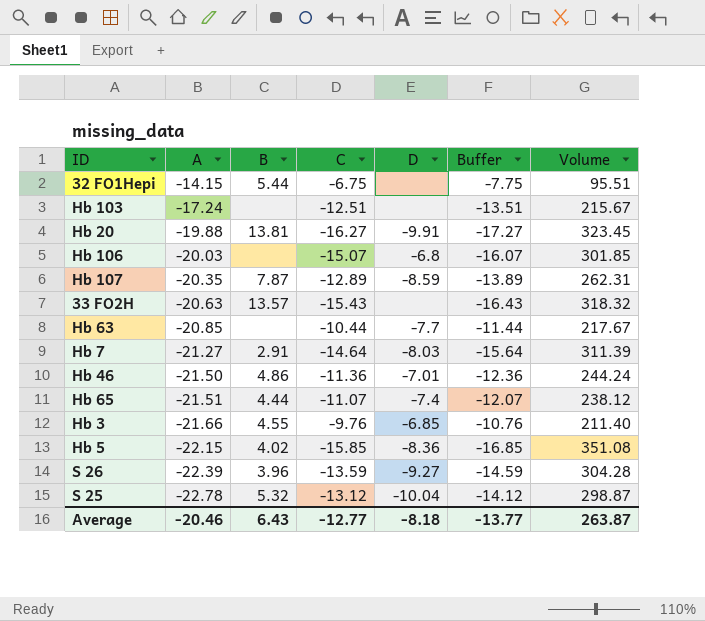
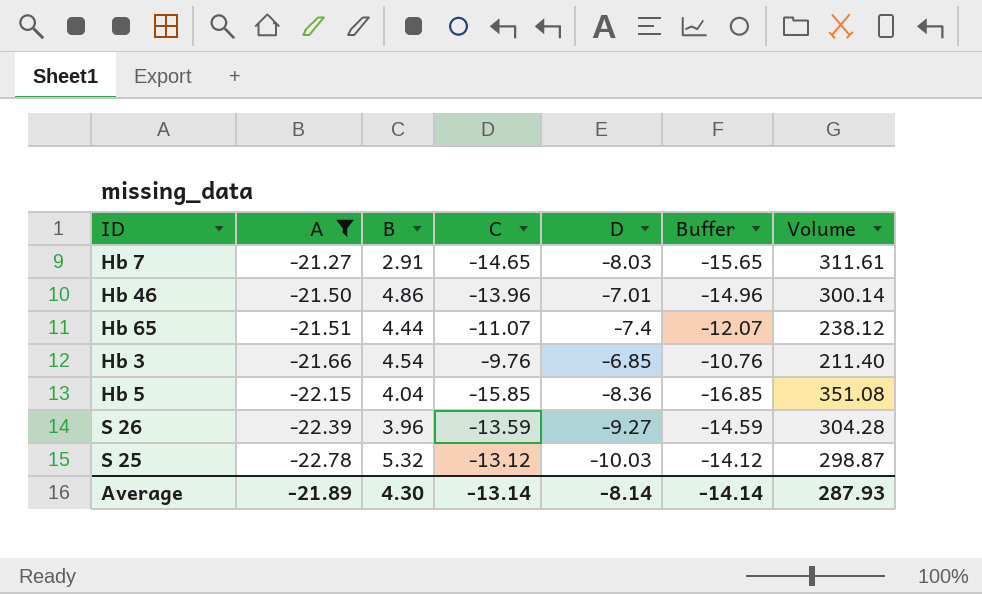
filter: none -> A <= -21.27
Hb 7 | C: -14.64 -> -14.65
Hb 7 | Buffer: -15.64 -> -15.65
Hb 7 | Volume: 311.39 -> 311.61
Hb 46 | C: -11.36 -> -13.96
Hb 46 | Buffer: -12.36 -> -14.96
Hb 46 | Volume: 244.24 -> 300.14
Hb 3 | B: 4.55 -> 4.54
Hb 5 | B: 4.02 -> 4.04
S 25 | D: -10.04 -> -10.03
Average | A: -20.46 -> -21.89
Average | B: 6.43 -> 4.30
Average | C: -12.77 -> -13.14
Average | D: -8.18 -> -8.14
Average | Buffer: -13.77 -> -14.14
Average | Volume: 263.87 -> 287.93

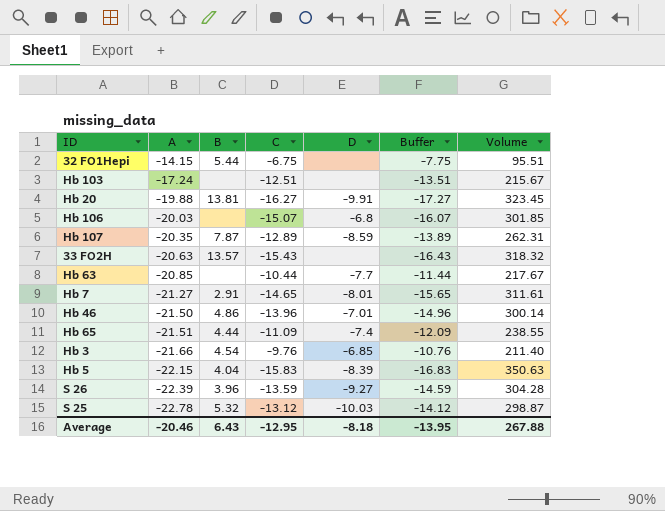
filter: A <= -21.27 -> none
Hb 7 | D: -8.03 -> -8.01
Hb 65 | C: -11.07 -> -11.09
Hb 65 | Buffer: -12.07 -> -12.09
Hb 65 | Volume: 238.12 -> 238.55
Hb 5 | C: -15.85 -> -15.83
Hb 5 | D: -8.36 -> -8.39
Hb 5 | Buffer: -16.85 -> -16.83
Hb 5 | Volume: 351.08 -> 350.63
Average | A: -21.89 -> -20.46
Average | B: 4.30 -> 6.43
Average | C: -13.14 -> -12.95
Average | D: -8.14 -> -8.18
Average | Buffer: -14.14 -> -13.95
Average | Volume: 287.93 -> 267.88

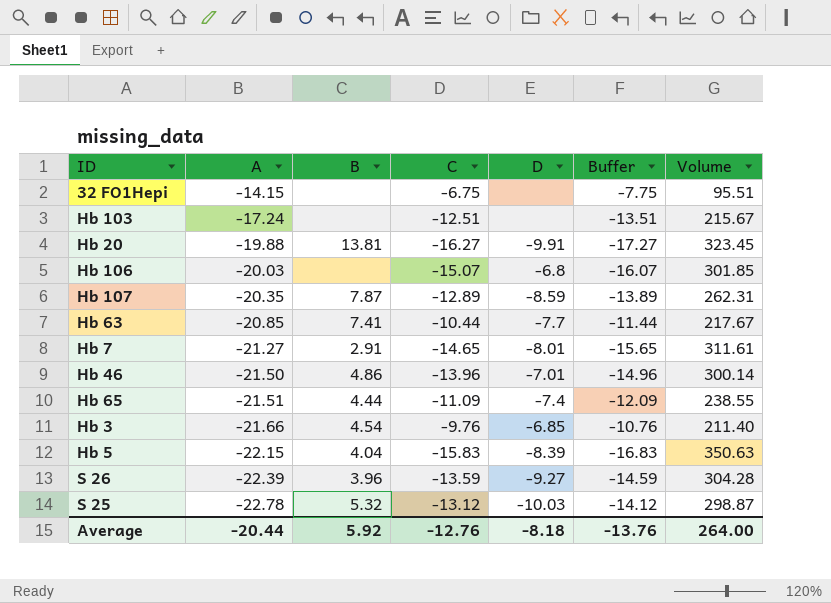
row 33 FO2H: -20.63 | 13.57 | -15.43 | none | -16.43 | 318.32 -> none
32 FO1Hepi | B: 5.44 -> none
Hb 63 | B: none -> 7.41
Average | A: -20.46 -> -20.44
Average | B: 6.43 -> 5.92
Average | C: -12.95 -> -12.76
Average | Buffer: -13.95 -> -13.76
Average | Volume: 267.88 -> 264.00

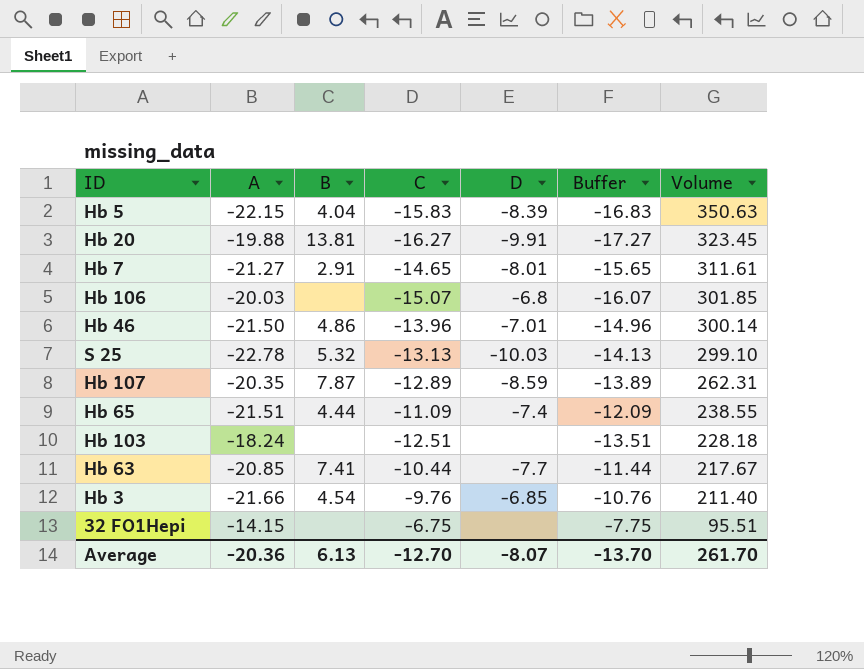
row order: A descending -> Volume descending
row S 26: -22.39 | 3.96 | -13.59 | -9.27 | -14.59 | 304.28 -> none
S 25 | C: -13.12 -> -13.13
S 25 | Buffer: -14.12 -> -14.13
S 25 | Volume: 298.87 -> 299.10
Hb 103 | A: -17.24 -> -18.24
Hb 103 | Volume: 215.67 -> 228.18
Average | A: -20.44 -> -20.36
Average | B: 5.92 -> 6.13
Average | C: -12.76 -> -12.70
Average | D: -8.18 -> -8.07
Average | Buffer: -13.76 -> -13.70
Average | Volume: 264.00 -> 261.70

